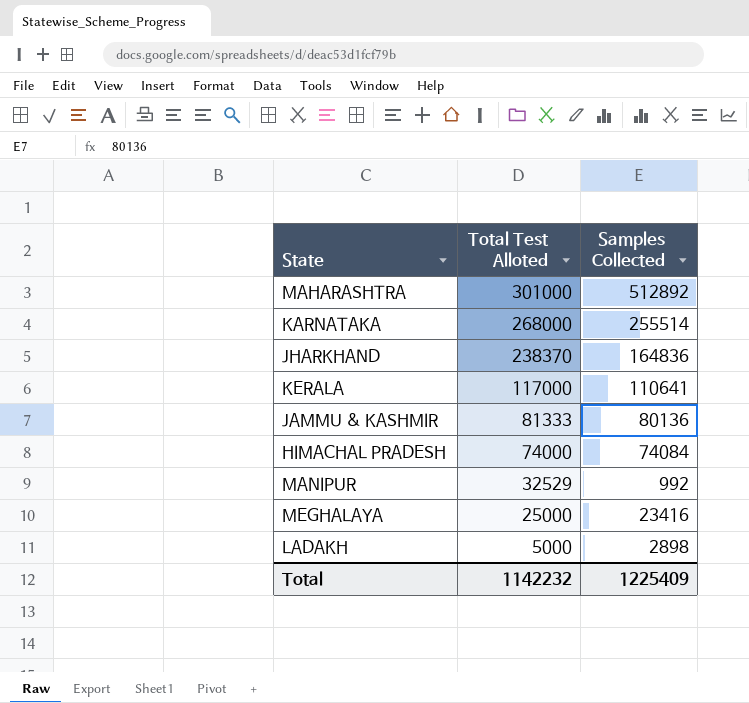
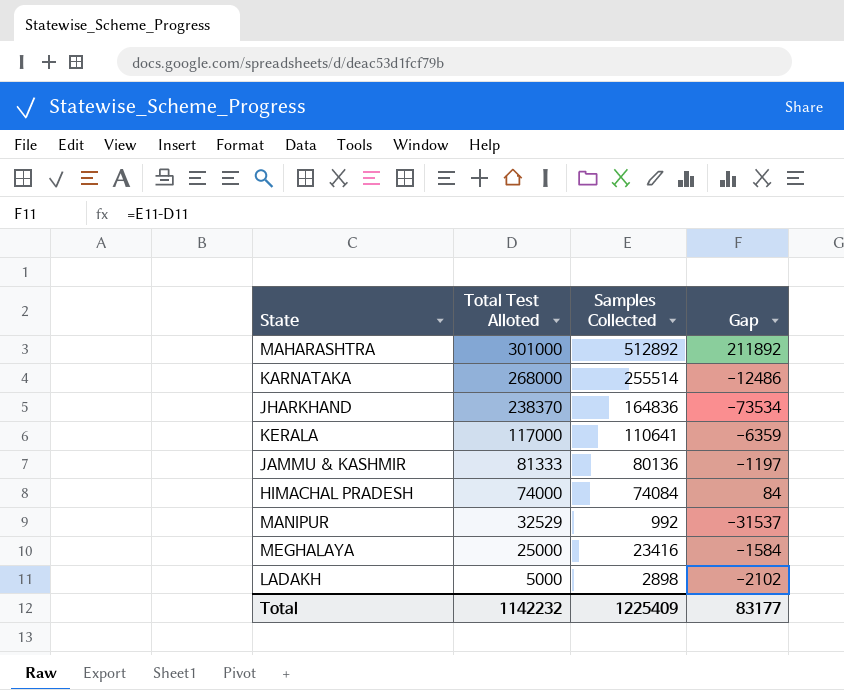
column Gap | formula: none -> [Samples Collected] - [Total Test Alloted]

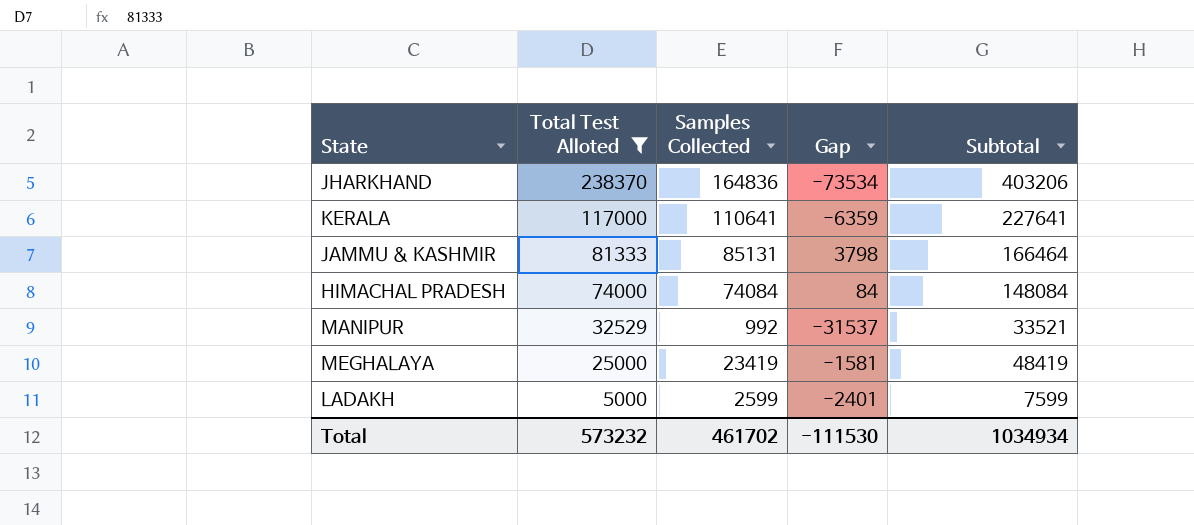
filter: none -> Total Test Alloted <= 238370
column Subtotal | formula: none -> [Total Test Alloted] + [Samples Collected]
JAMMU & KASHMIR | Samples Collected: 80136 -> 85131
JAMMU & KASHMIR | Gap: -1197 -> 3798
MEGHALAYA | Samples Collected: 23416 -> 23419
MEGHALAYA | Gap: -1584 -> -1581
LADAKH | Samples Collected: 2898 -> 2599
LADAKH | Gap: -2102 -> -2401
Total | Total Test Alloted: 1142232 -> 573232
Total | Samples Collected: 1225409 -> 461702
Total | Gap: 83177 -> -111530

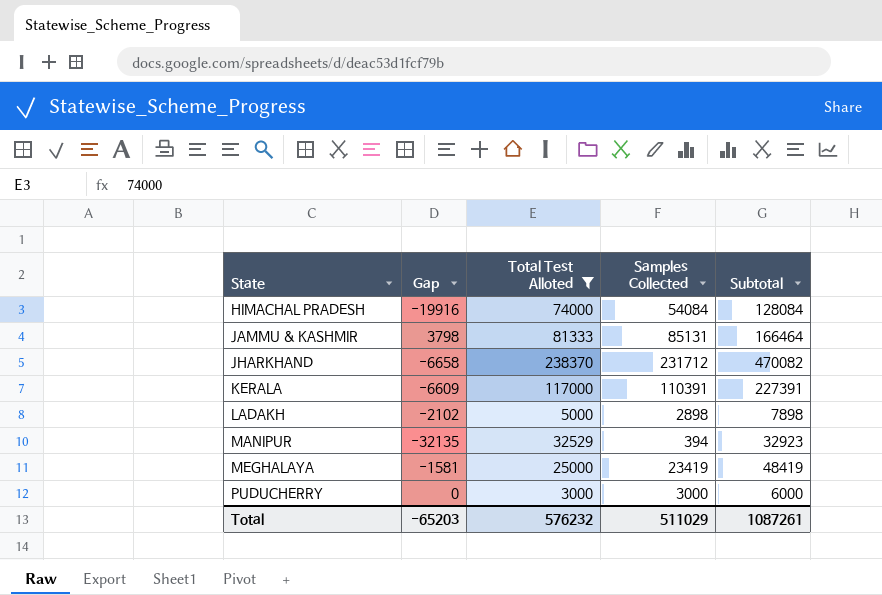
row order: Total Test Alloted descending -> State ascending
column Gap | position: 4 -> 2
HIMACHAL PRADESH | Gap: 84 -> -19916
HIMACHAL PRADESH | Samples Collected: 74084 -> 54084
HIMACHAL PRADESH | Subtotal: 148084 -> 128084
JHARKHAND | Gap: -73534 -> -6658
JHARKHAND | Samples Collected: 164836 -> 231712
JHARKHAND | Subtotal: 403206 -> 470082
KERALA | Gap: -6359 -> -6609
KERALA | Samples Collected: 110641 -> 110391
KERALA | Subtotal: 227641 -> 227391
LADAKH | Gap: -2401 -> -2102
LADAKH | Samples Collected: 2599 -> 2898
LADAKH | Subtotal: 7599 -> 7898
MANIPUR | Gap: -31537 -> -32135
MANIPUR | Samples Collected: 992 -> 394
MANIPUR | Subtotal: 33521 -> 32923
row PUDUCHERRY: none -> 0 | 3000 | 3000 | 6000
Total | Gap: -111530 -> -65203
Total | Total Test Alloted: 573232 -> 576232
Total | Samples Collected: 461702 -> 511029
Total | Subtotal: 1034934 -> 1087261

